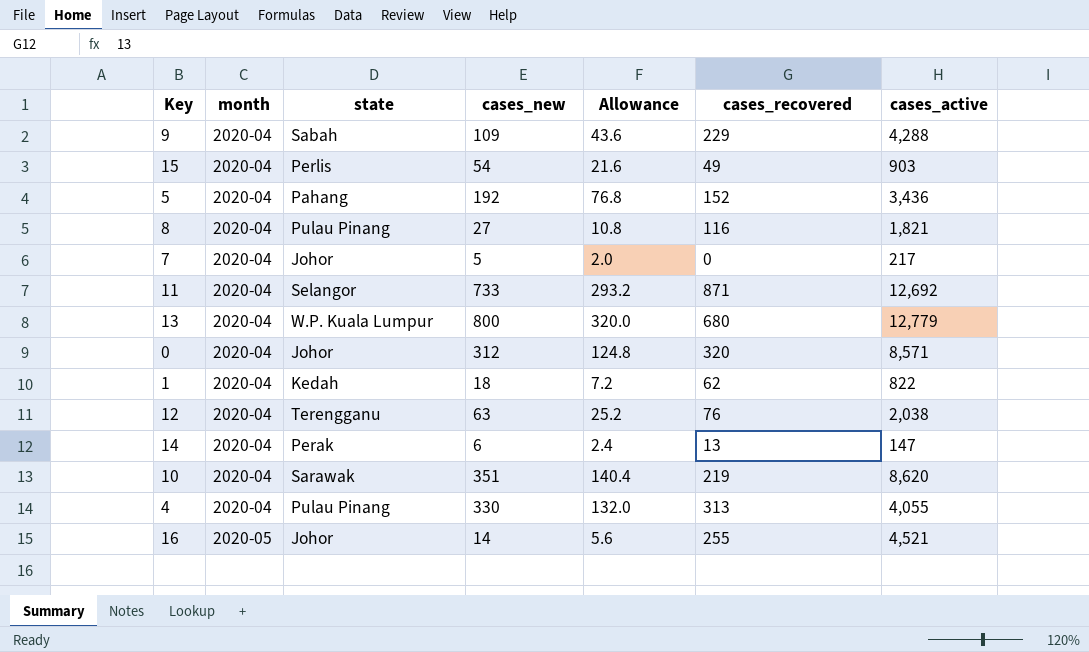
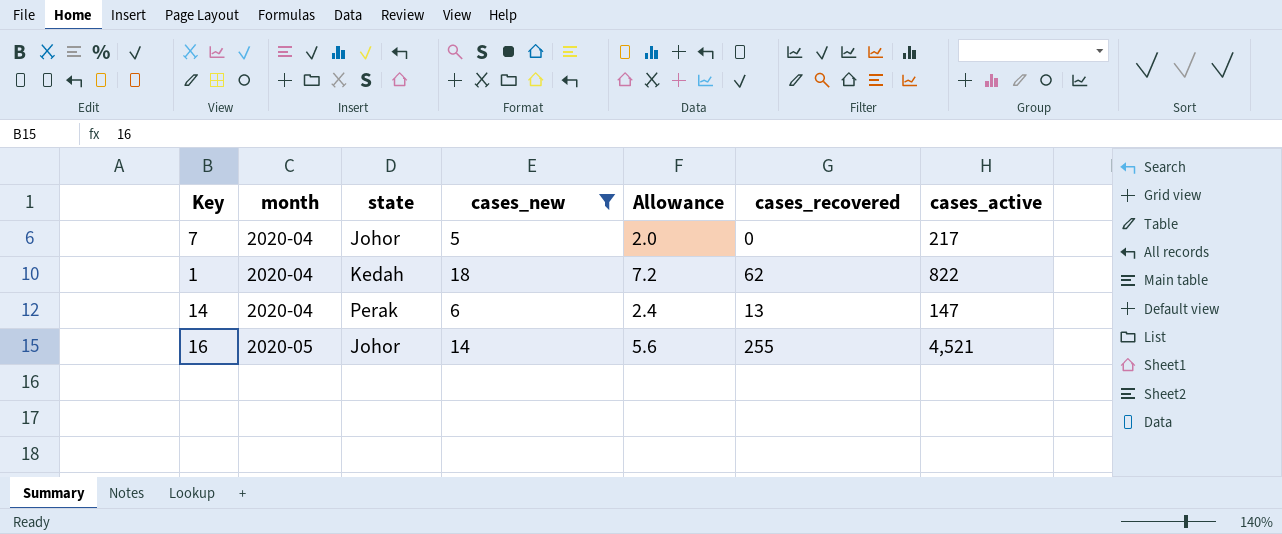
filter: none -> cases_new <= 18

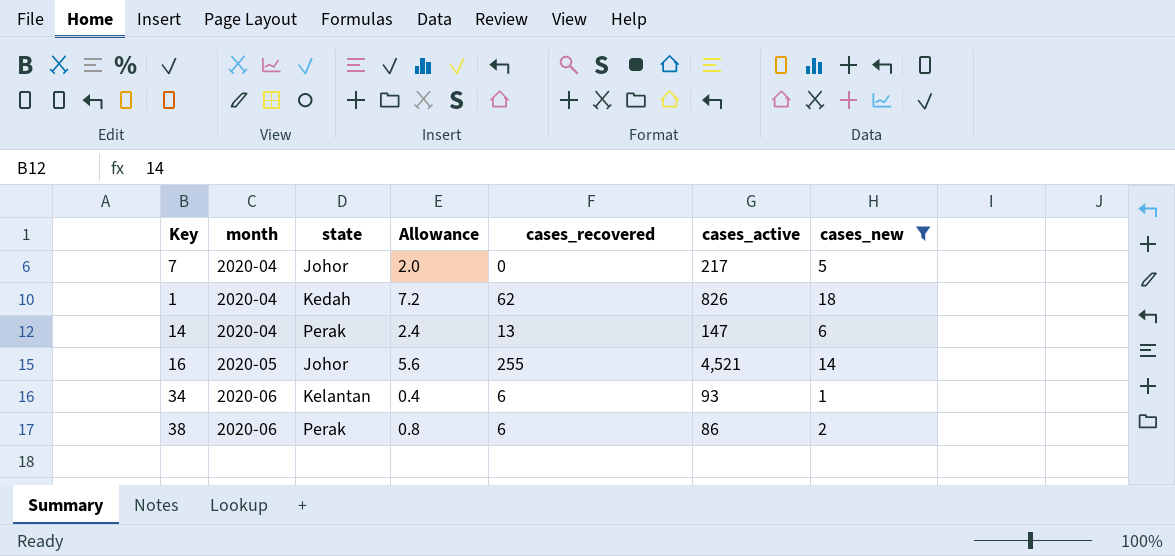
column cases_new | position: 4 -> 7
1 | cases_active: 822 -> 826
row 34: none -> 2020-06 | Kelantan | 0.4 | 6 | 93 | 1
row 38: none -> 2020-06 | Perak | 0.8 | 6 | 86 | 2

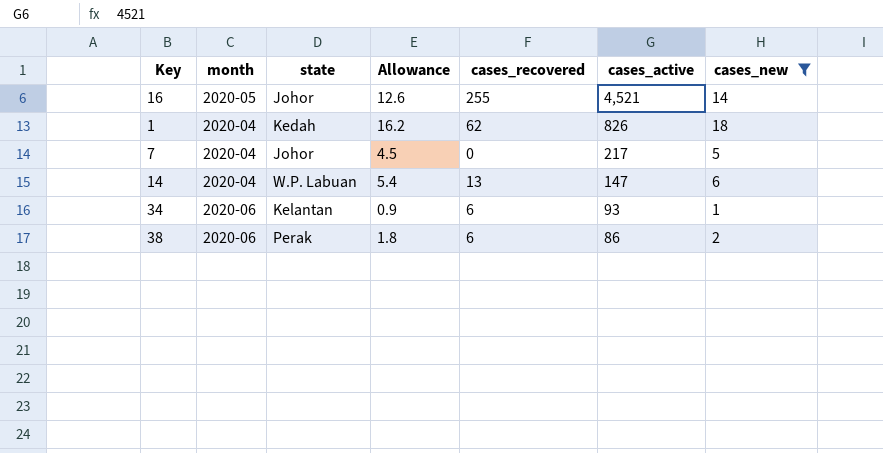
row order: month ascending -> cases_active descending
column Allowance | formula: [cases_new] * 0.4 -> [cases_new] * 0.9
14 | state: Perak -> W.P. Labuan

